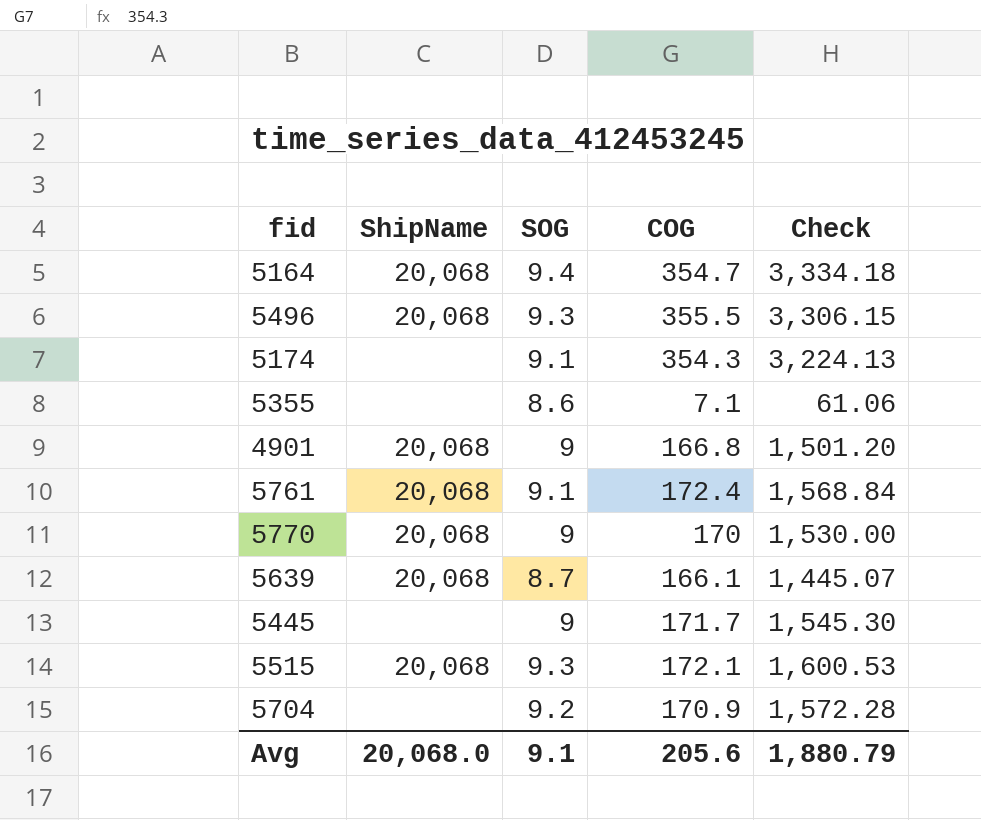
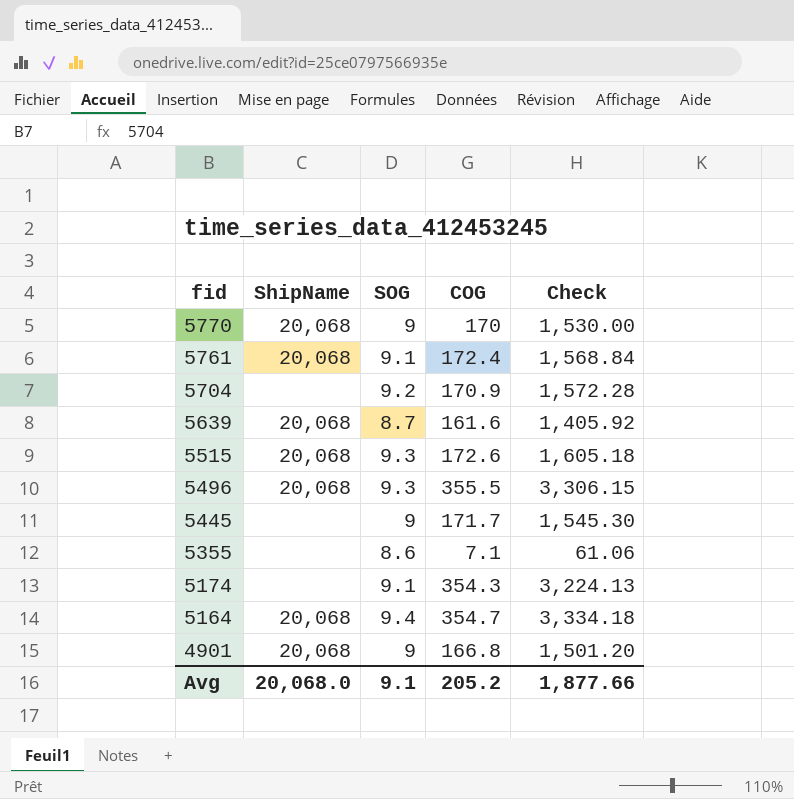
row order: none -> fid descending
5639 | COG: 166.1 -> 161.6
5639 | Check: 1,445.07 -> 1,405.92
5515 | COG: 172.1 -> 172.6
5515 | Check: 1,600.53 -> 1,605.18
Avg | COG: 205.6 -> 205.2
Avg | Check: 1,880.79 -> 1,877.66

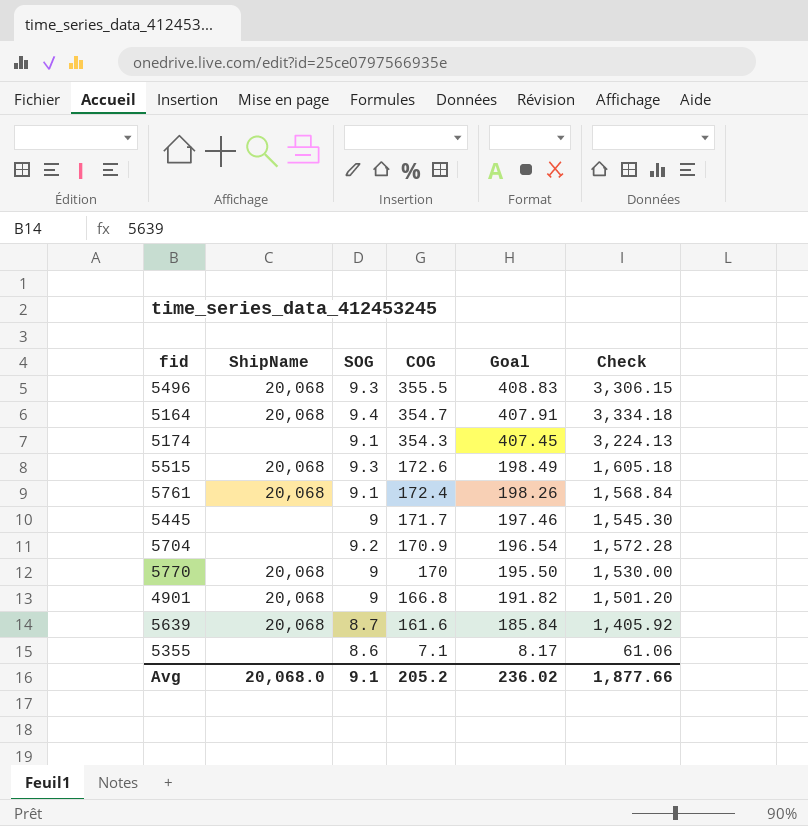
row order: fid descending -> COG descending
column Goal | formula: none -> [COG] * 1.15

